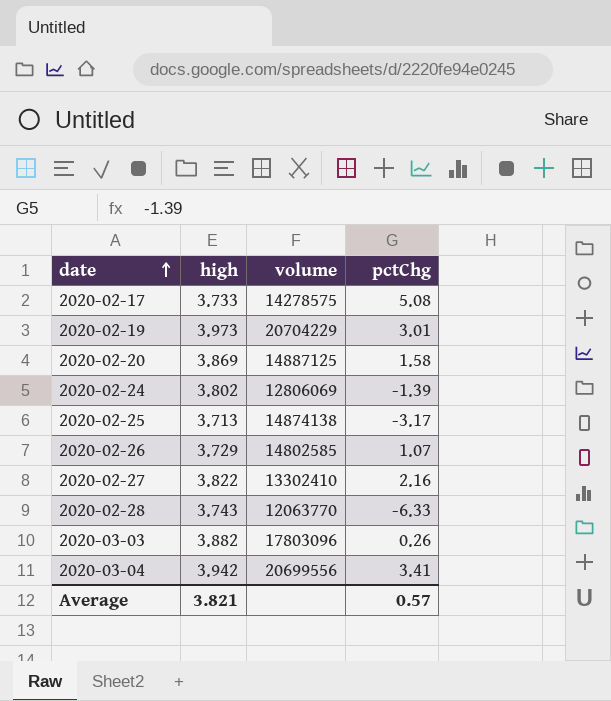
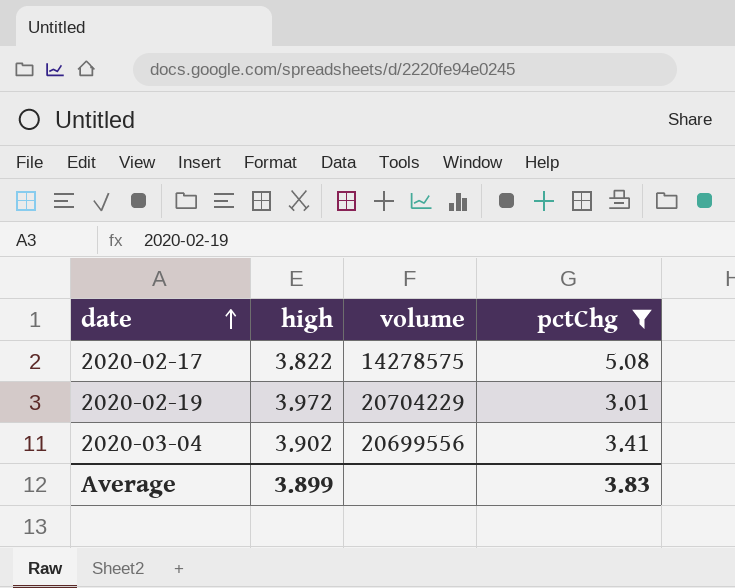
filter: none -> pctChg >= 3.01
2020-02-17 | high: 3.733 -> 3.822
2020-02-19 | high: 3.973 -> 3.972
2020-03-04 | high: 3.942 -> 3.902
Average | high: 3.821 -> 3.899
Average | pctChg: 0.57 -> 3.83

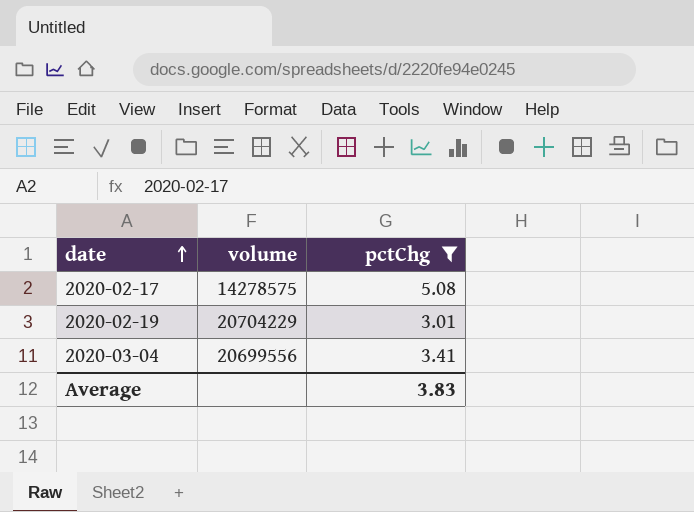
column high | position: 2 -> none

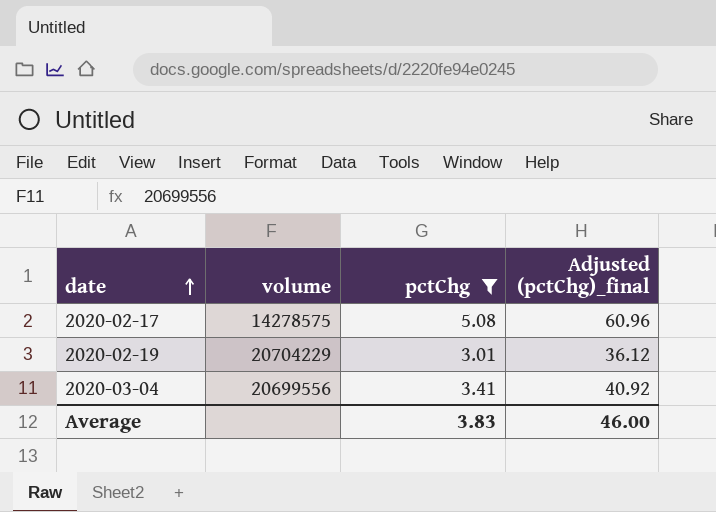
column Adjusted (pctChg)_final | formula: none -> [pctChg] * 12

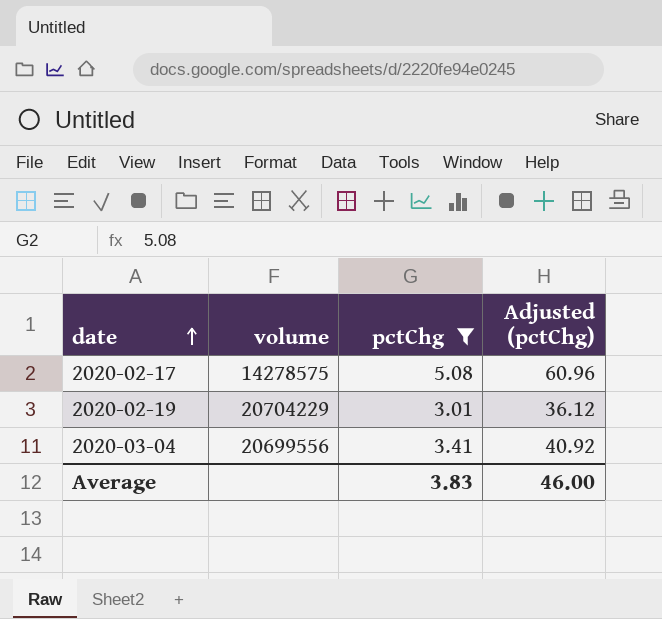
column name: Adjusted (pctChg)_final -> Adjusted (pctChg)

